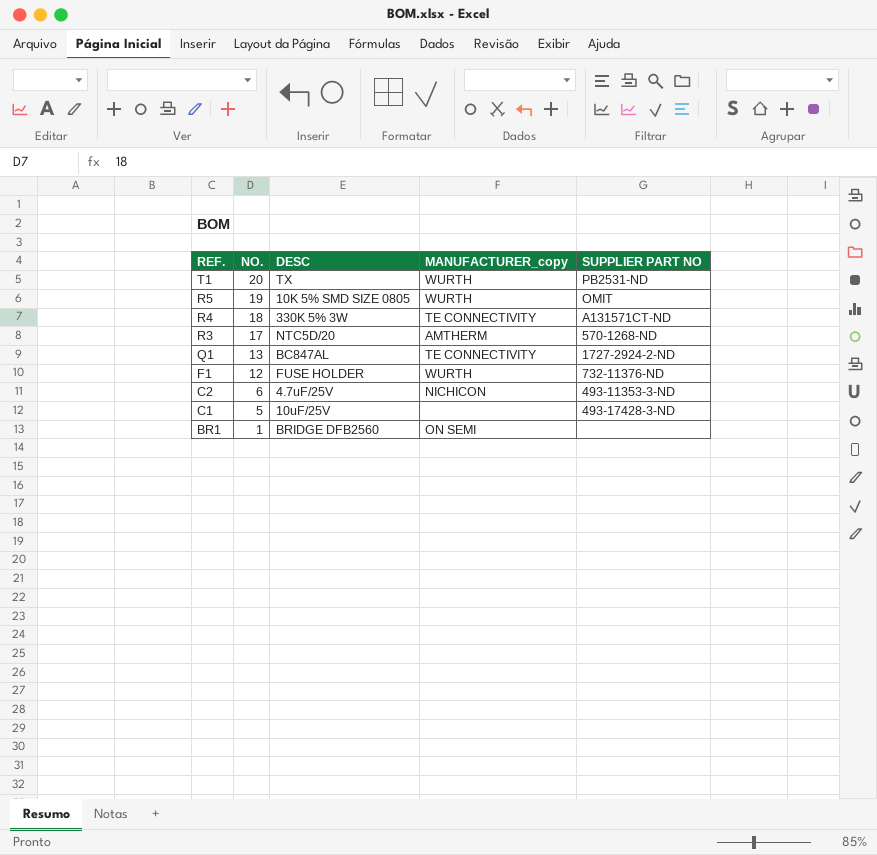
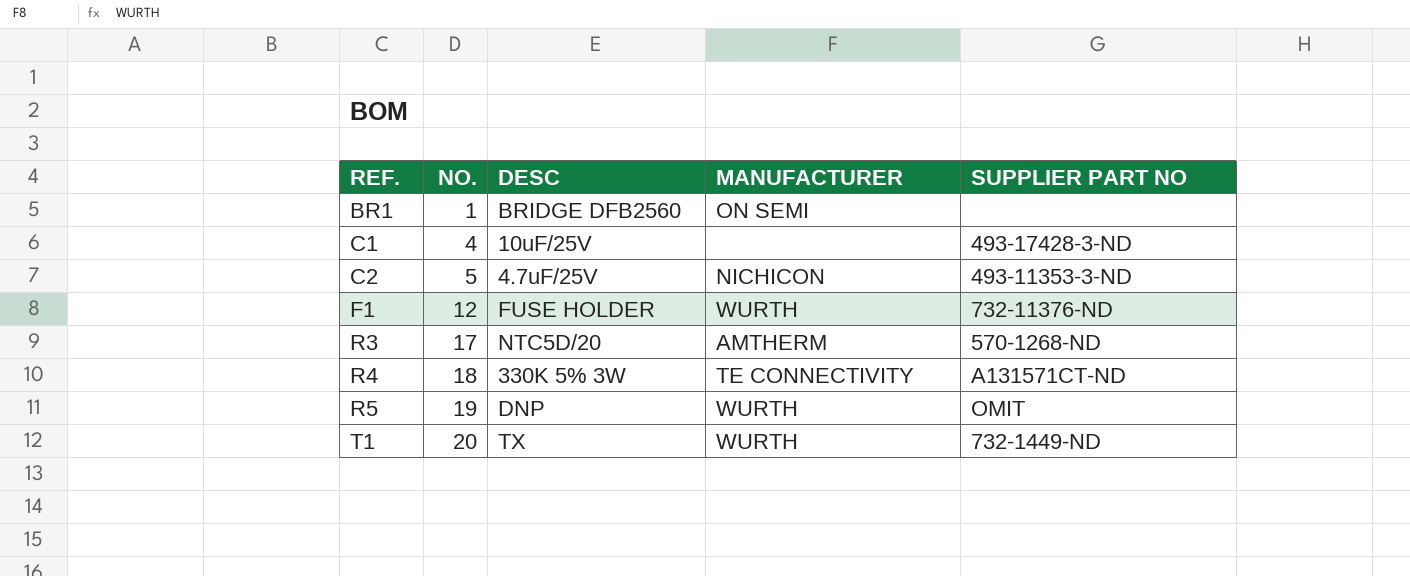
row order: REF. descending -> REF. ascending
column name: MANUFACTURER_copy -> MANUFACTURER
row Q1: 13 | BC847AL | TE CONNECTIVITY | 1727-2924-2-ND -> none
C1 | NO.: 5 -> 4
C2 | NO.: 6 -> 5
R5 | DESC: 10K 5% SMD SIZE 0805 -> DNP
T1 | SUPPLIER PART NO: PB2531-ND -> 732-1449-ND

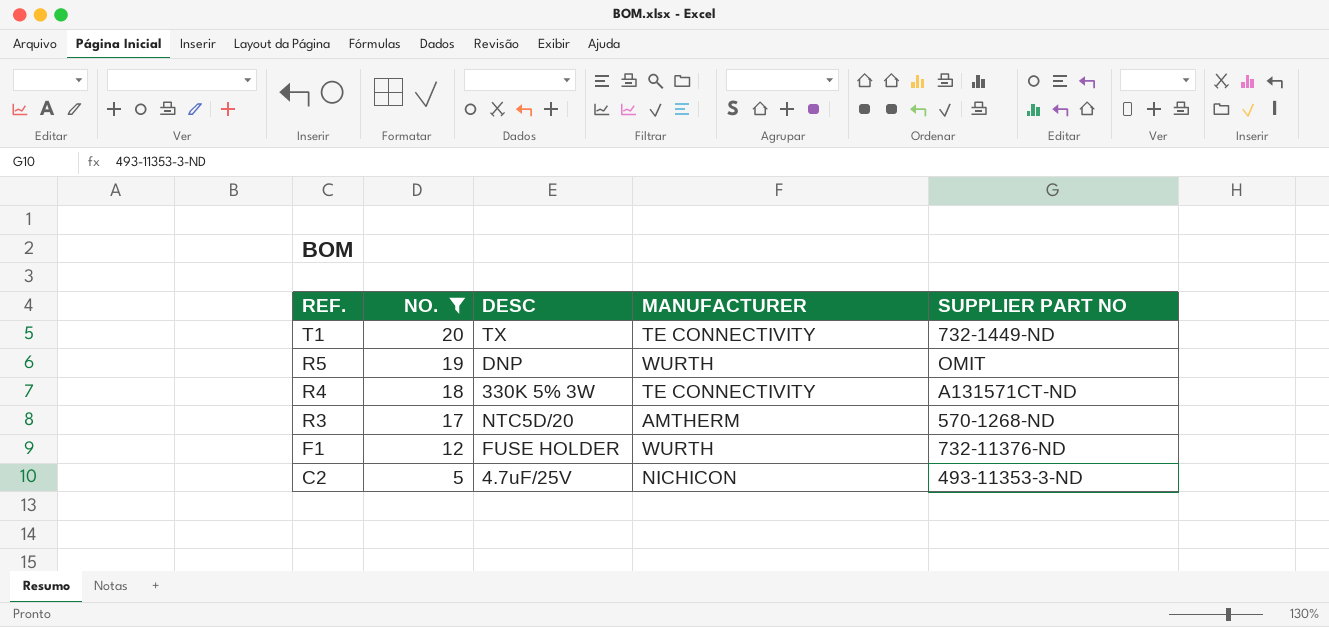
filter: none -> NO. >= 5
row order: REF. ascending -> REF. descending
T1 | MANUFACTURER: WURTH -> TE CONNECTIVITY

